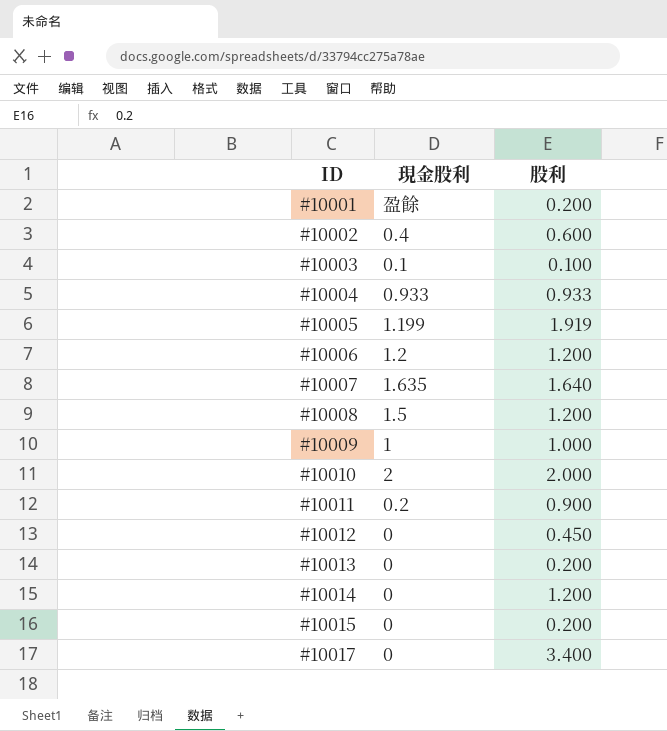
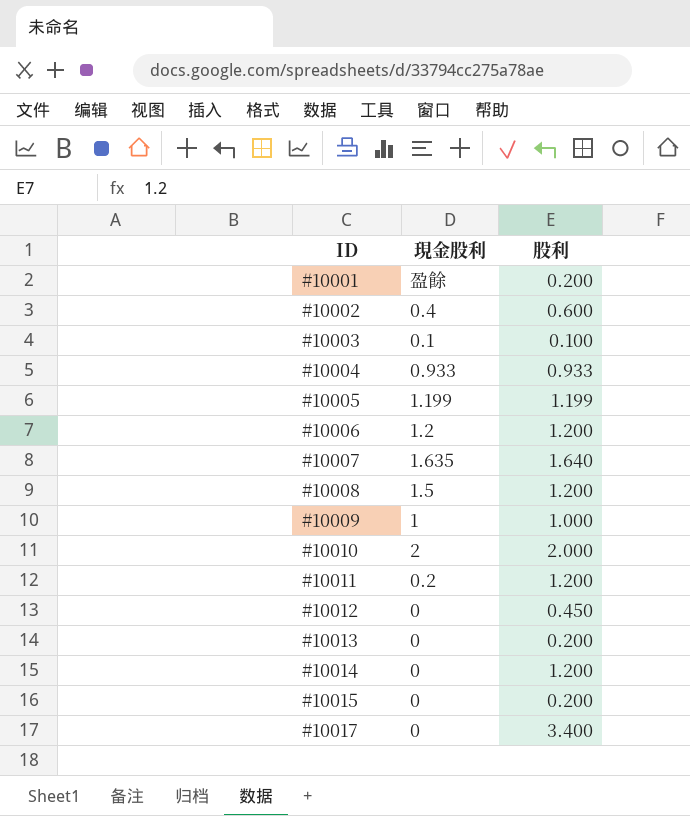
#10005 | 股利: 1.919 -> 1.199
#10011 | 股利: 0.900 -> 1.200

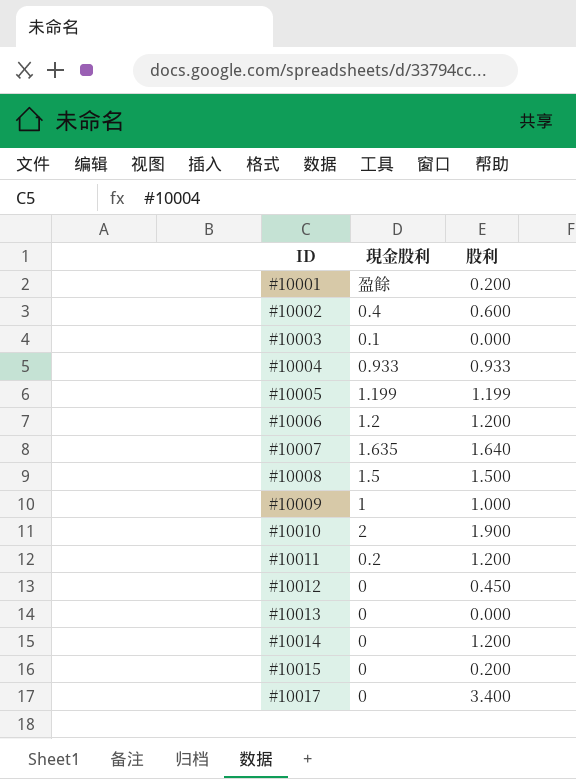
#10003 | 股利: 0.100 -> 0.000
#10008 | 股利: 1.200 -> 1.500
#10010 | 股利: 2.000 -> 1.900
#10013 | 股利: 0.200 -> 0.000

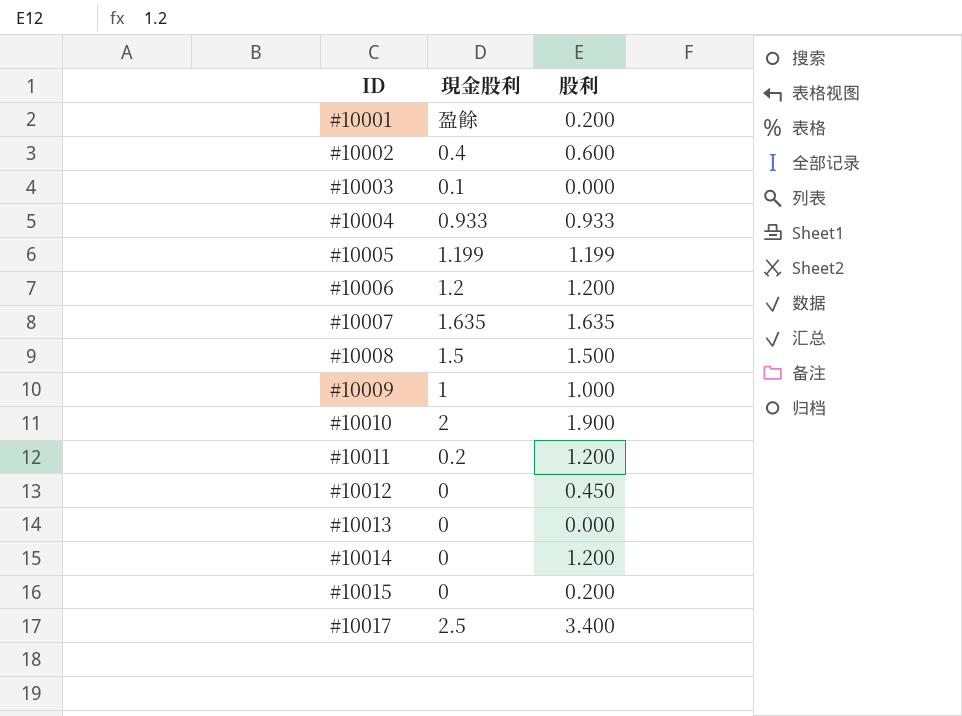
#10007 | 股利: 1.640 -> 1.635
#10017 | 現金股利: 0 -> 2.5

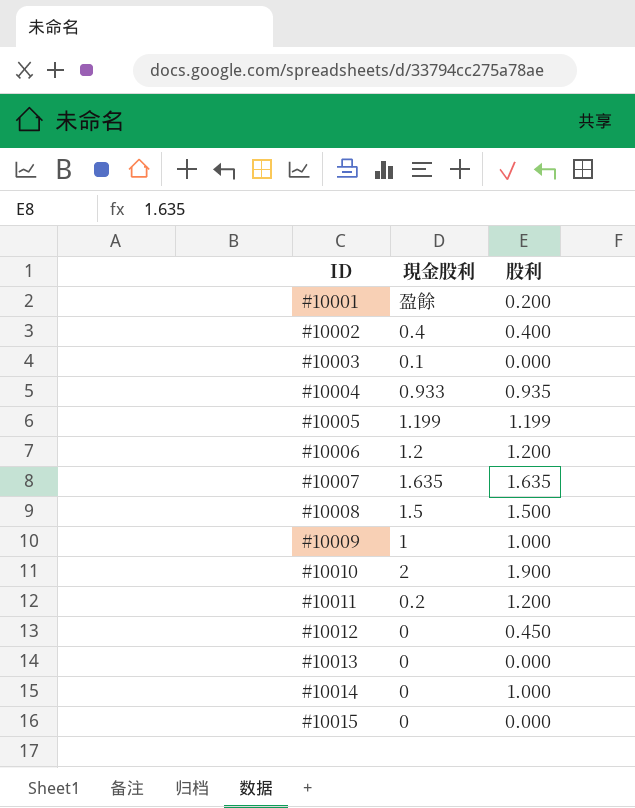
row #10017: 2.5 | 3.400 -> none
#10002 | 股利: 0.600 -> 0.400
#10004 | 股利: 0.933 -> 0.935
#10014 | 股利: 1.200 -> 1.000
#10015 | 股利: 0.200 -> 0.000

